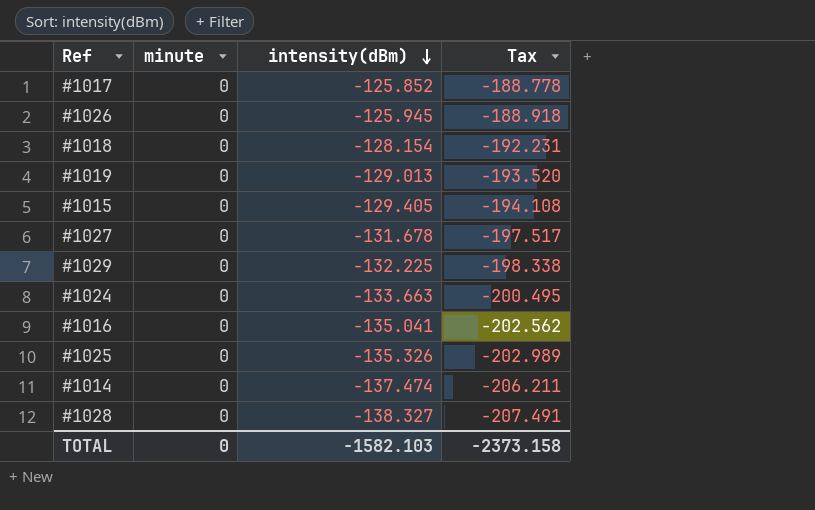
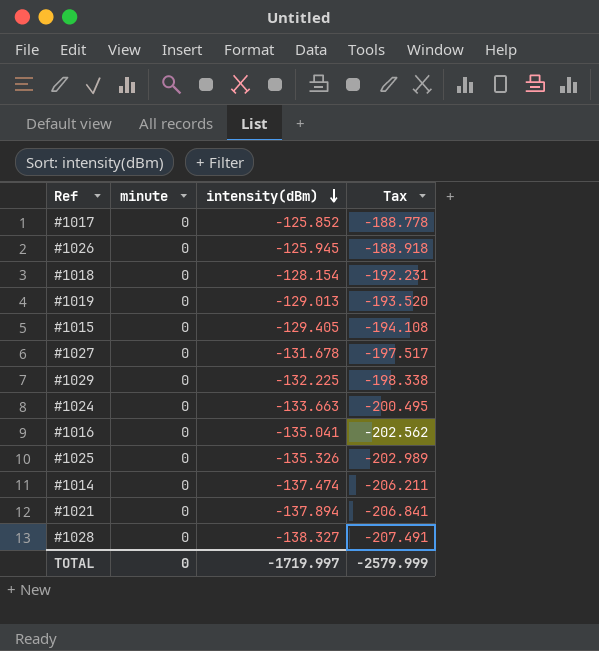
row #1021: none -> 0 | -137.894 | -206.841
TOTAL | intensity(dBm): -1582.103 -> -1719.997
TOTAL | Tax: -2373.158 -> -2579.999

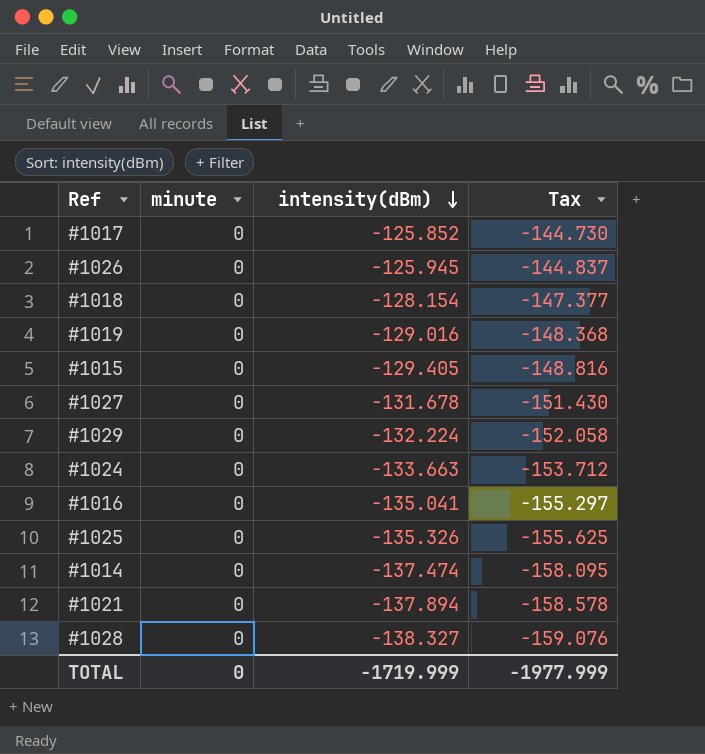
column Tax | formula: [intensity(dBm)] * 1.5 -> [intensity(dBm)] * 1.15
#1019 | intensity(dBm): -129.013 -> -129.016
#1029 | intensity(dBm): -132.225 -> -132.224
TOTAL | intensity(dBm): -1719.997 -> -1719.999
TOTAL | Tax: -2579.999 -> -1977.999

